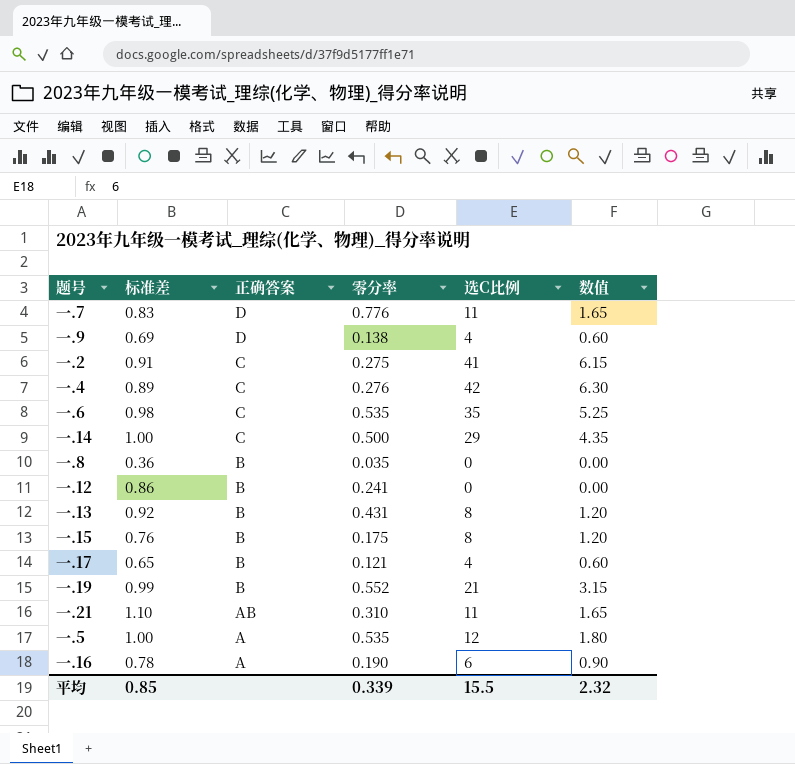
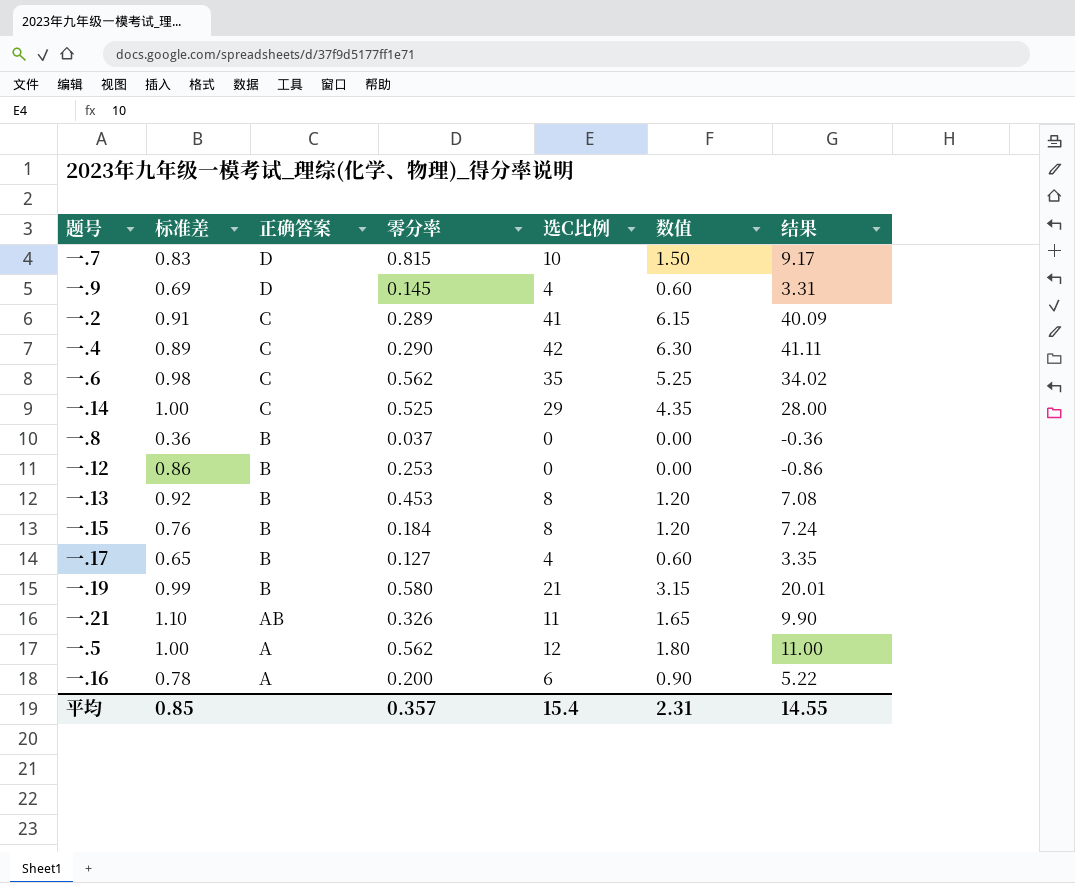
column 结果 | formula: none -> [选C比例] - [标准差]
一.7 | 零分率: 0.776 -> 0.815
一.7 | 选C比例: 11 -> 10
一.7 | 数值: 1.65 -> 1.50
一.9 | 零分率: 0.138 -> 0.145
一.2 | 零分率: 0.275 -> 0.289
一.4 | 零分率: 0.276 -> 0.290
一.6 | 零分率: 0.535 -> 0.562
一.14 | 零分率: 0.500 -> 0.525
一.8 | 零分率: 0.035 -> 0.037
一.12 | 零分率: 0.241 -> 0.253
一.13 | 零分率: 0.431 -> 0.453
一.15 | 零分率: 0.175 -> 0.184
一.17 | 零分率: 0.121 -> 0.127
一.19 | 零分率: 0.552 -> 0.580
一.21 | 零分率: 0.310 -> 0.326
一.5 | 零分率: 0.535 -> 0.562
一.16 | 零分率: 0.190 -> 0.200
平均 | 零分率: 0.339 -> 0.357
平均 | 选C比例: 15.5 -> 15.4
平均 | 数值: 2.32 -> 2.31

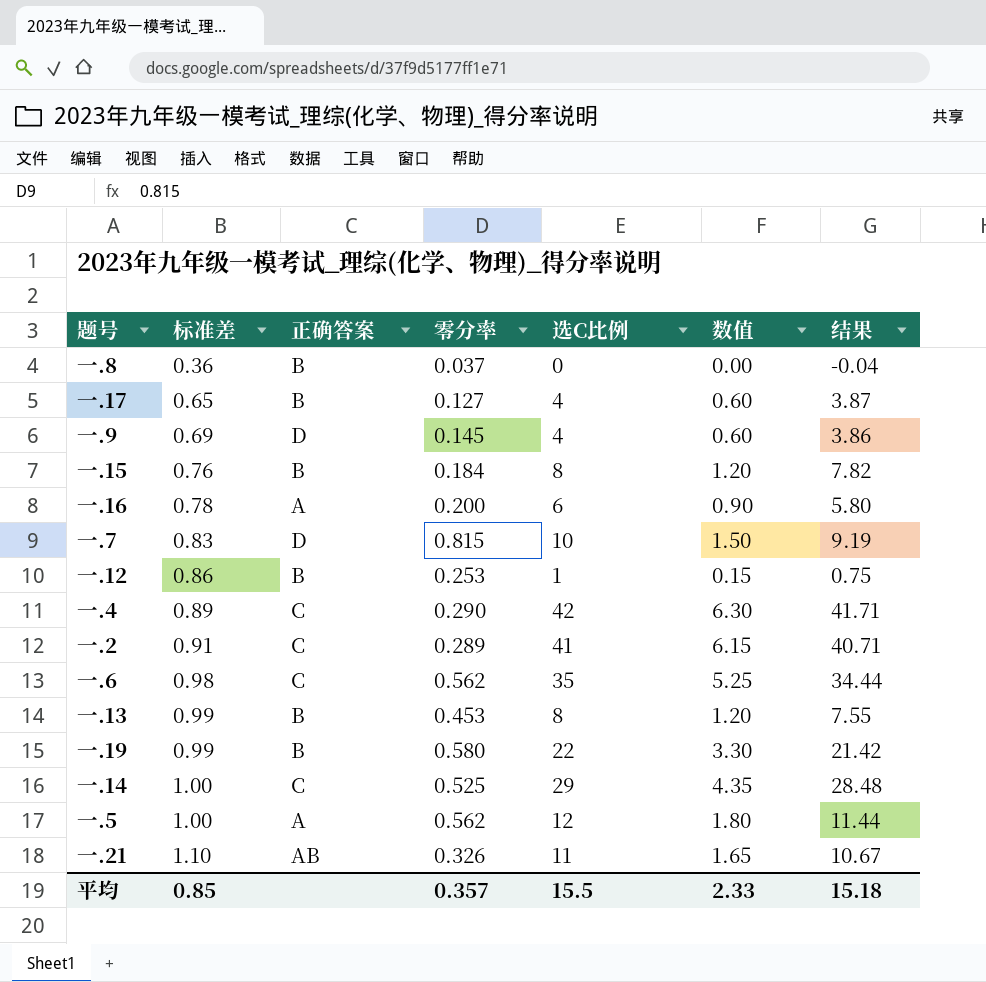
row order: 正确答案 descending -> 标准差 ascending
column 结果 | formula: [选C比例] - [标准差] -> [选C比例] - [零分率]
一.12 | 选C比例: 0 -> 1
一.12 | 数值: 0.00 -> 0.15
一.13 | 标准差: 0.92 -> 0.99
一.19 | 选C比例: 21 -> 22
一.19 | 数值: 3.15 -> 3.30
平均 | 选C比例: 15.4 -> 15.5
平均 | 数值: 2.31 -> 2.33
平均 | 结果: 14.55 -> 15.18

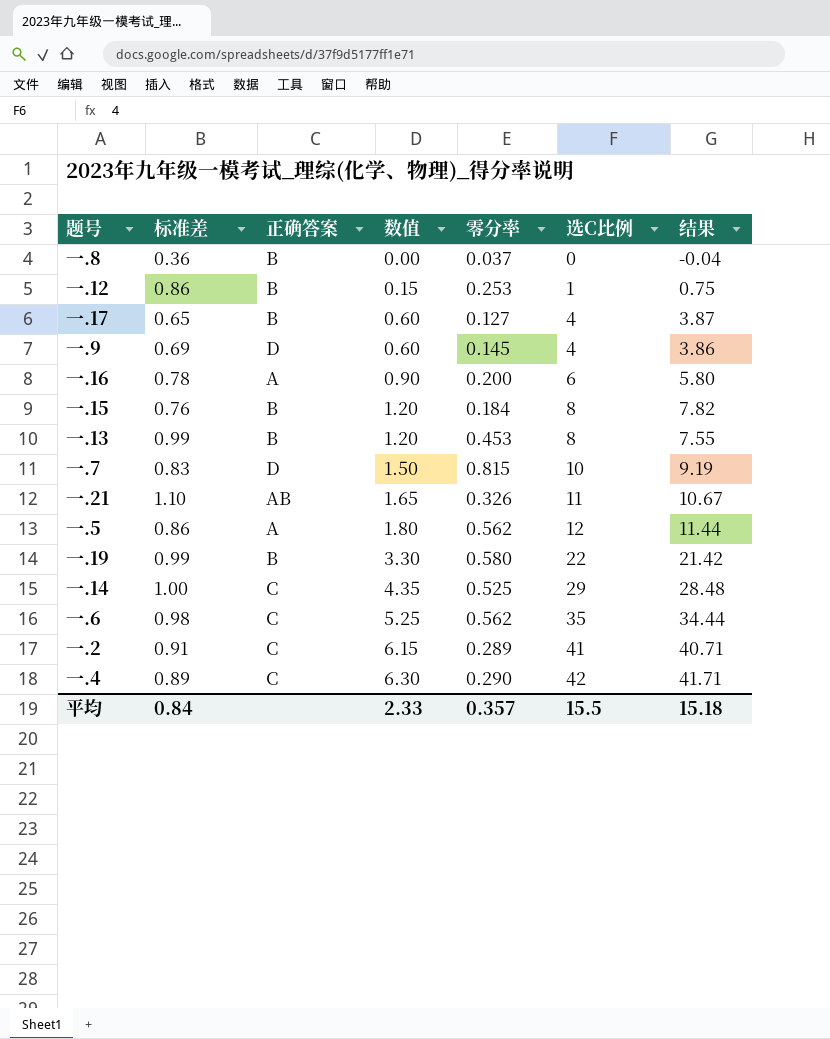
row order: 标准差 ascending -> 数值 ascending
column 数值 | position: 6 -> 4
一.5 | 标准差: 1.00 -> 0.86
平均 | 标准差: 0.85 -> 0.84

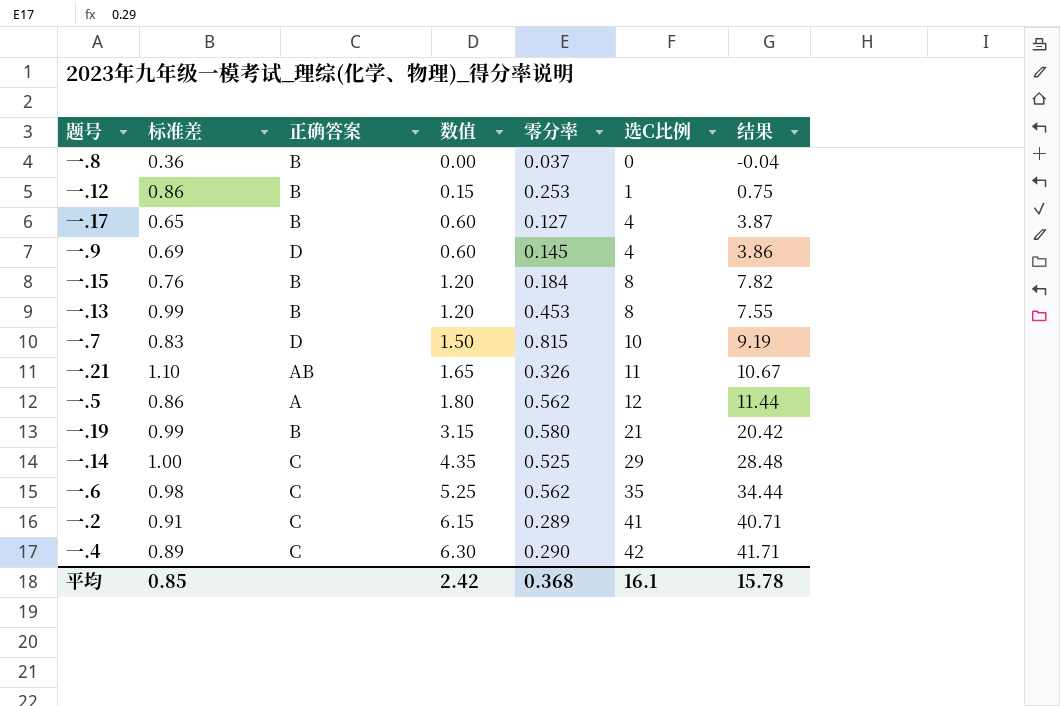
row 一.16: 0.78 | A | 0.90 | 0.200 | 6 | 5.80 -> none
一.19 | 数值: 3.30 -> 3.15
一.19 | 选C比例: 22 -> 21
一.19 | 结果: 21.42 -> 20.42
平均 | 标准差: 0.84 -> 0.85
平均 | 数值: 2.33 -> 2.42
平均 | 零分率: 0.357 -> 0.368
平均 | 选C比例: 15.5 -> 16.1
平均 | 结果: 15.18 -> 15.78

